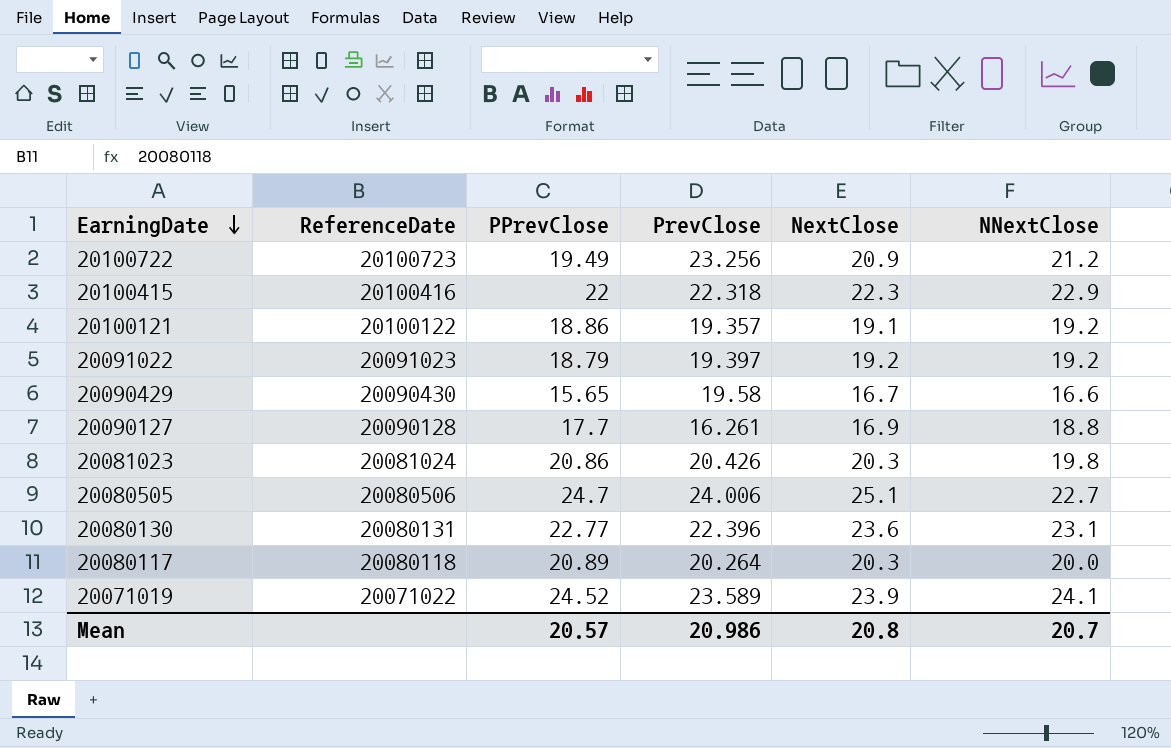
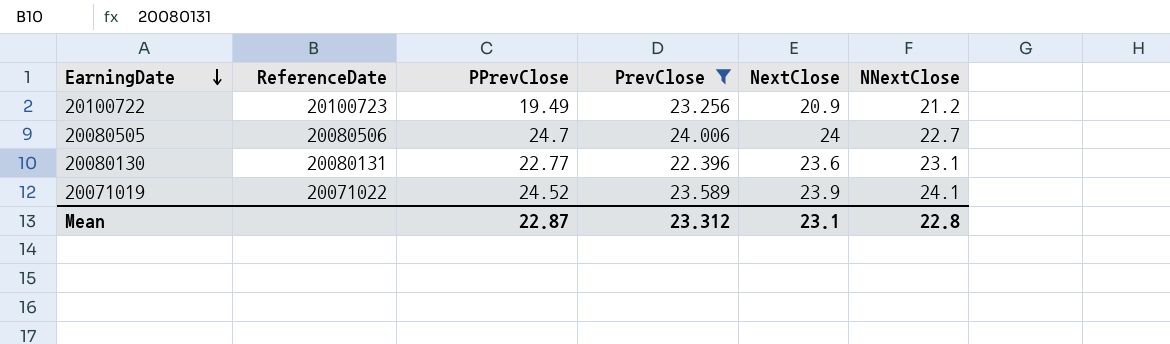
filter: none -> PrevClose >= 22.396
20080505 | NextClose: 25.1 -> 24
Mean | PPrevClose: 20.57 -> 22.87
Mean | PrevClose: 20.986 -> 23.312
Mean | NextClose: 20.8 -> 23.1
Mean | NNextClose: 20.7 -> 22.8

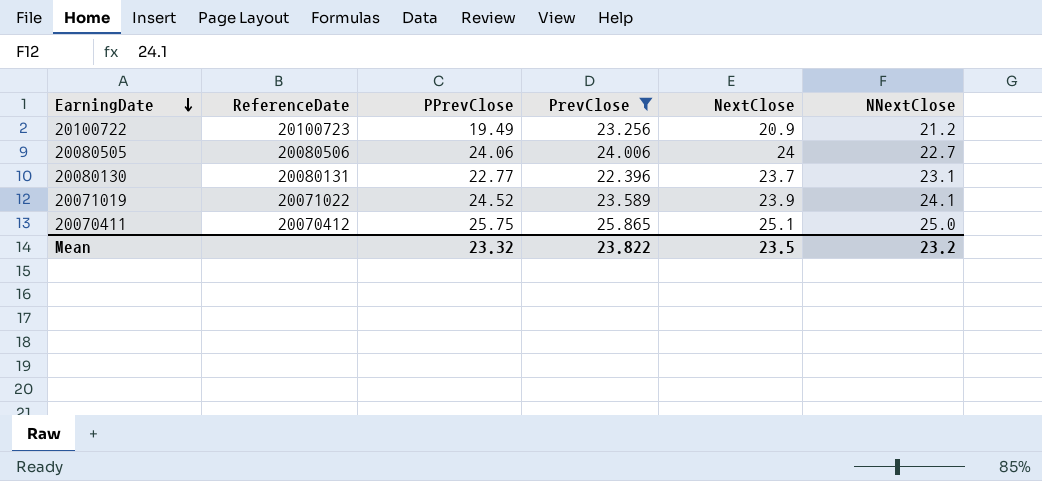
20080505 | PPrevClose: 24.7 -> 24.06
20080130 | NextClose: 23.6 -> 23.7
row 20070411: none -> 20070412 | 25.75 | 25.865 | 25.1 | 25.0
Mean | PPrevClose: 22.87 -> 23.32
Mean | PrevClose: 23.312 -> 23.822
Mean | NextClose: 23.1 -> 23.5
Mean | NNextClose: 22.8 -> 23.2

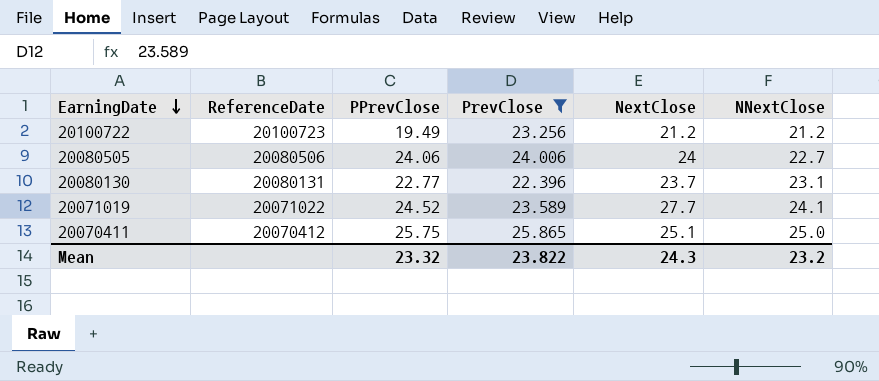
20100722 | NextClose: 20.9 -> 21.2
20071019 | NextClose: 23.9 -> 27.7
Mean | NextClose: 23.5 -> 24.3

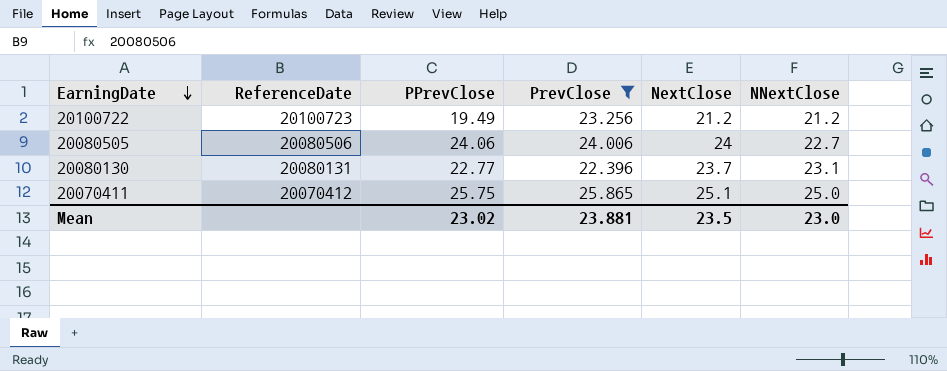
row 20071019: 20071022 | 24.52 | 23.589 | 27.7 | 24.1 -> none
Mean | PPrevClose: 23.32 -> 23.02
Mean | PrevClose: 23.822 -> 23.881
Mean | NextClose: 24.3 -> 23.5
Mean | NNextClose: 23.2 -> 23.0

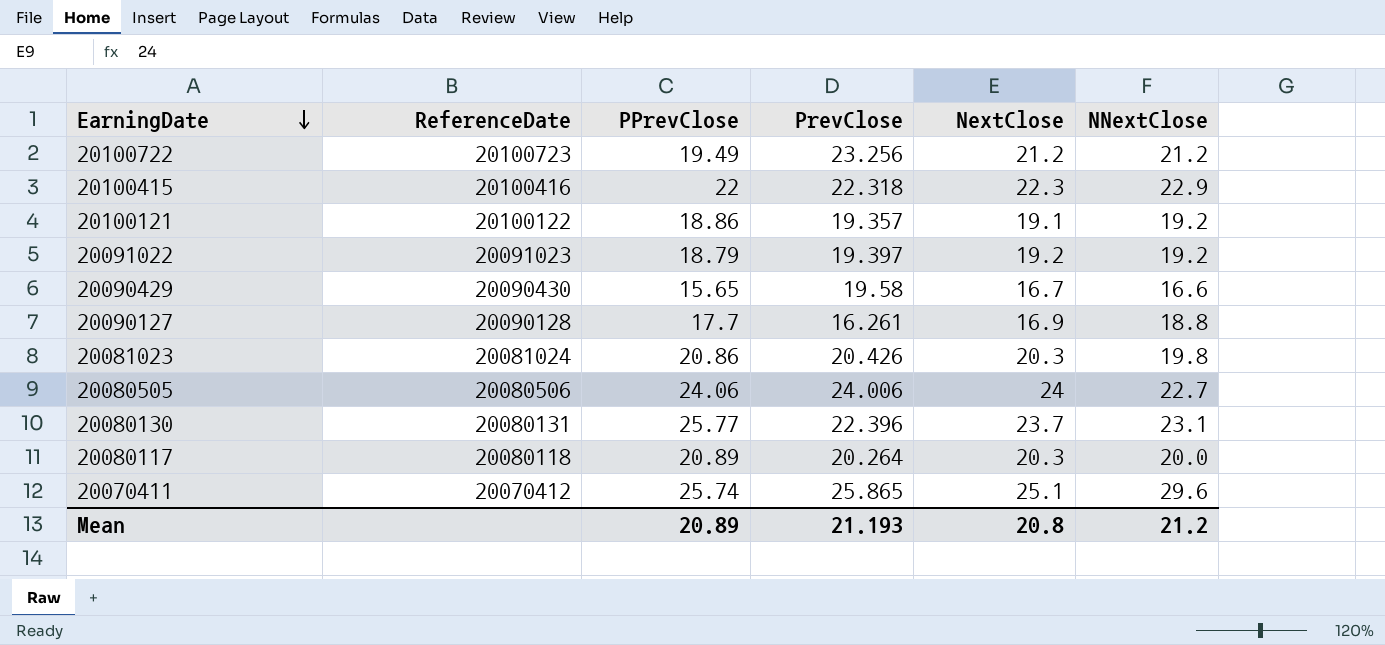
filter: PrevClose >= 22.396 -> none
20080130 | PPrevClose: 22.77 -> 25.77
20070411 | PPrevClose: 25.75 -> 25.74
20070411 | NNextClose: 25.0 -> 29.6
Mean | PPrevClose: 23.02 -> 20.89
Mean | PrevClose: 23.881 -> 21.193
Mean | NextClose: 23.5 -> 20.8
Mean | NNextClose: 23.0 -> 21.2

